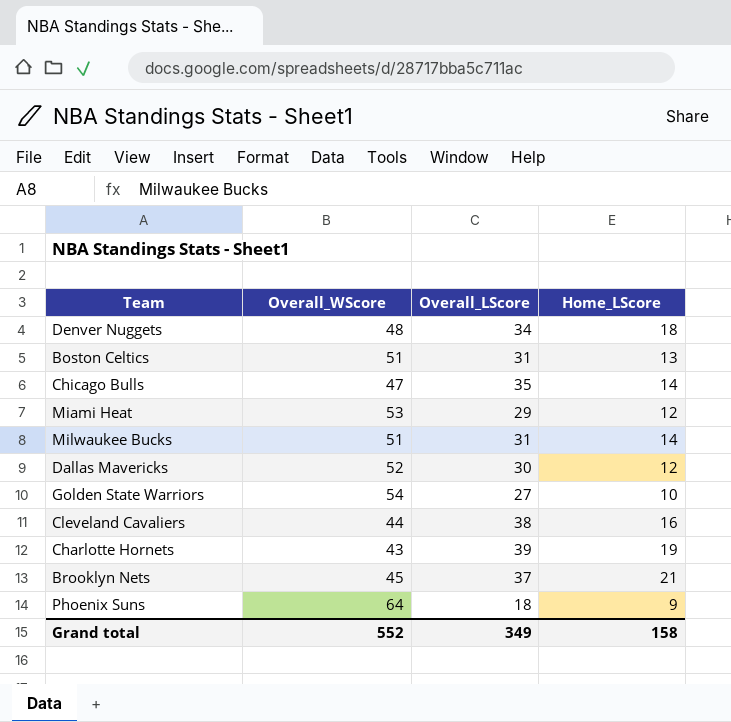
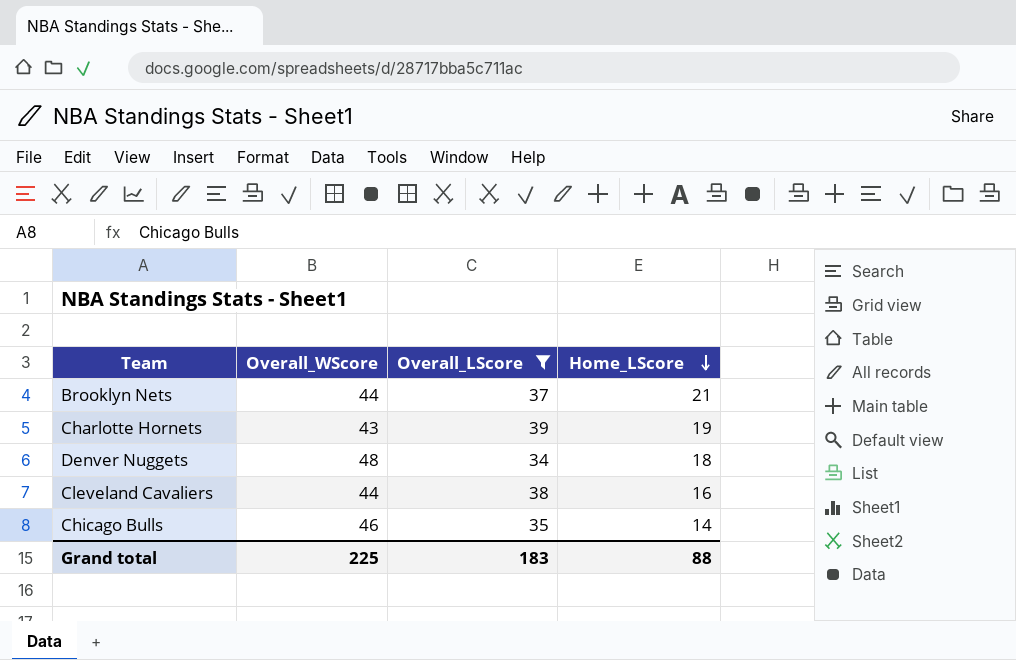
filter: none -> Overall_LScore >= 34
row order: none -> Home_LScore descending
Brooklyn Nets | Overall_WScore: 45 -> 44
Chicago Bulls | Overall_WScore: 47 -> 46
Grand total | Overall_WScore: 552 -> 225
Grand total | Overall_LScore: 349 -> 183
Grand total | Home_LScore: 158 -> 88

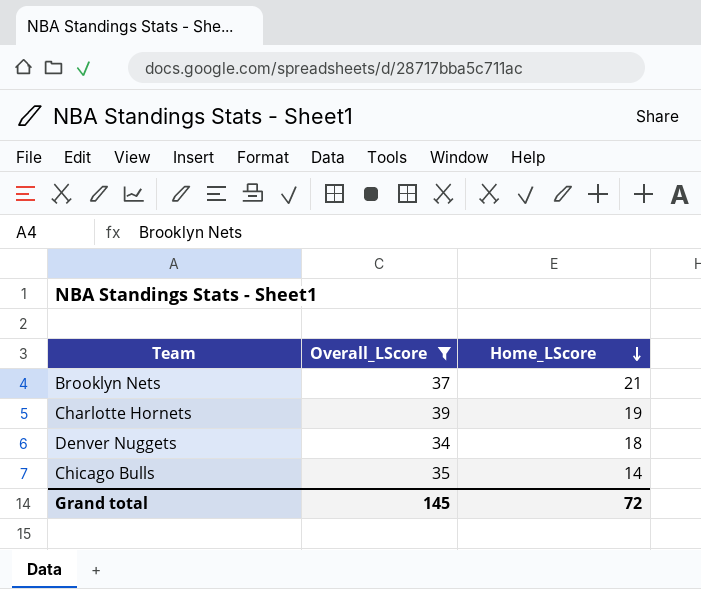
column Overall_WScore | position: 2 -> none
row Cleveland Cavaliers: 44 | 38 | 16 -> none
Grand total | Overall_LScore: 183 -> 145
Grand total | Home_LScore: 88 -> 72

